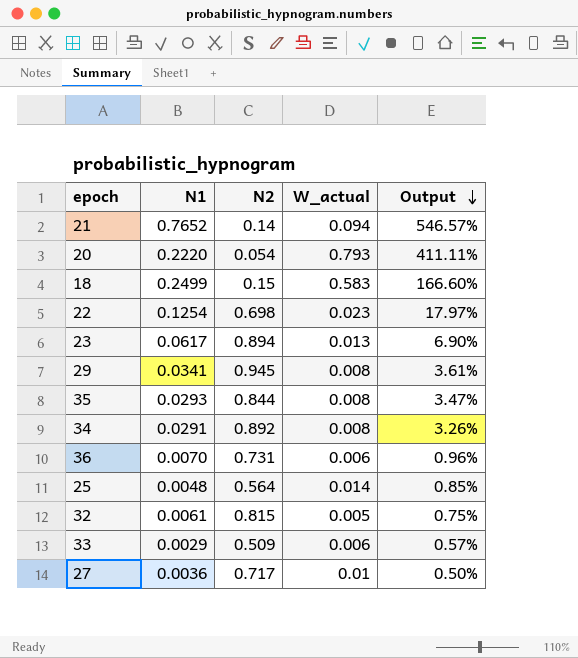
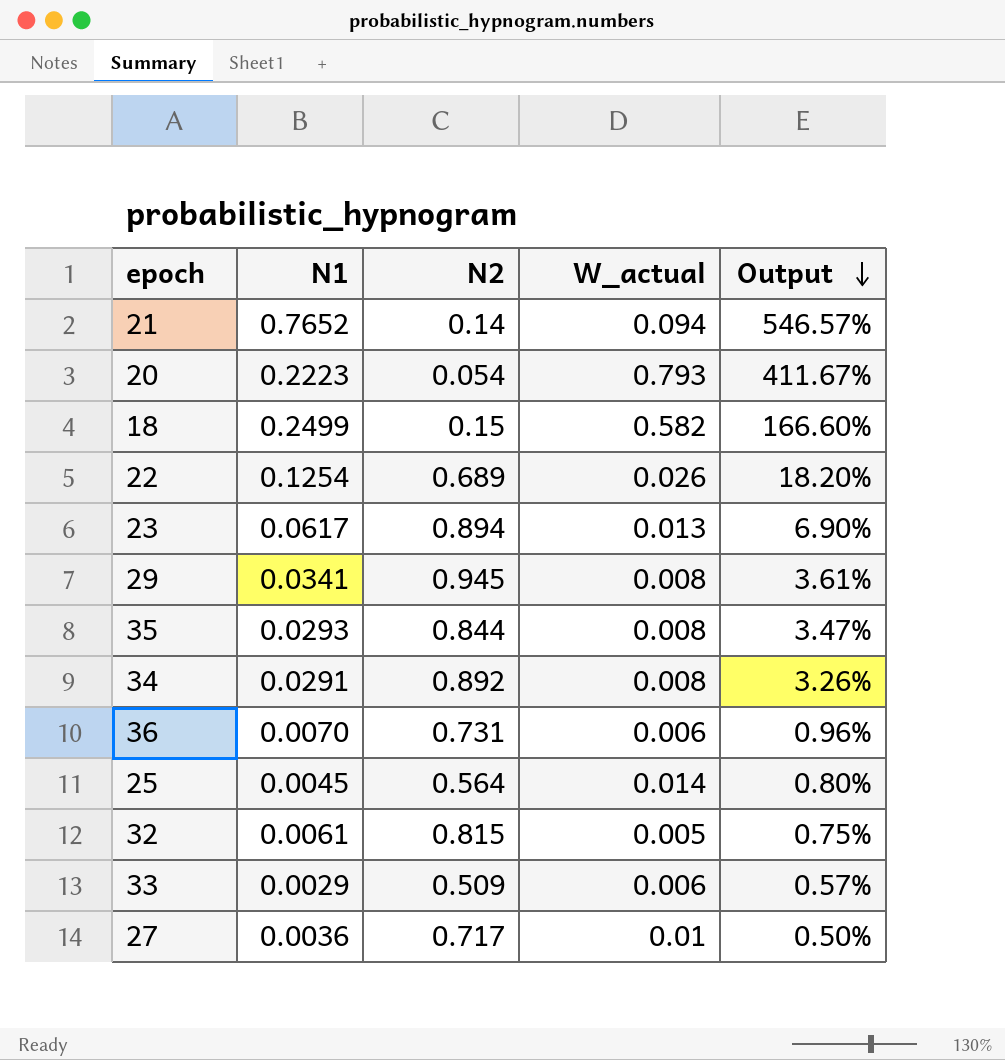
20 | N1: 0.2220 -> 0.2223
20 | Output: 411.11% -> 411.67%
18 | W_actual: 0.583 -> 0.582
22 | N2: 0.698 -> 0.689
22 | W_actual: 0.023 -> 0.026
22 | Output: 17.97% -> 18.20%
25 | N1: 0.0048 -> 0.0045
25 | Output: 0.85% -> 0.80%

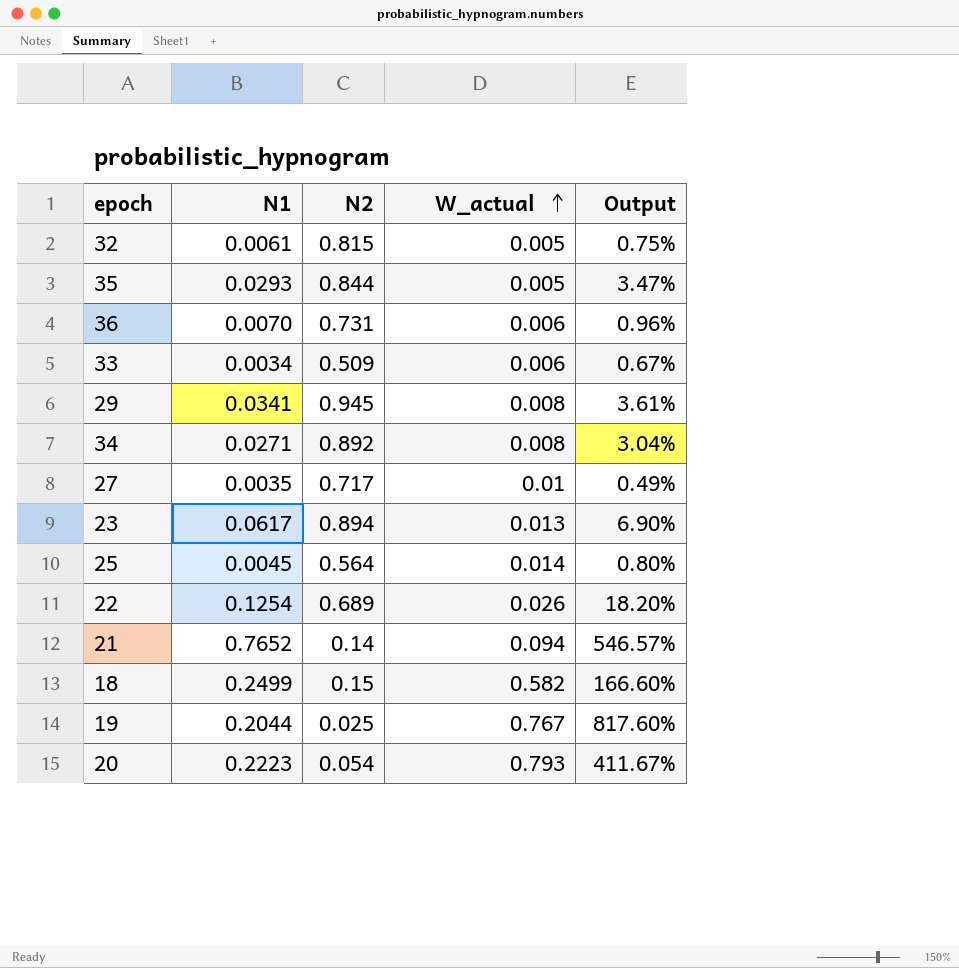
row order: Output descending -> W_actual ascending
35 | W_actual: 0.008 -> 0.005
33 | N1: 0.0029 -> 0.0034
33 | Output: 0.57% -> 0.67%
34 | N1: 0.0291 -> 0.0271
34 | Output: 3.26% -> 3.04%
27 | N1: 0.0036 -> 0.0035
27 | Output: 0.50% -> 0.49%
row 19: none -> 0.2044 | 0.025 | 0.767 | 817.60%

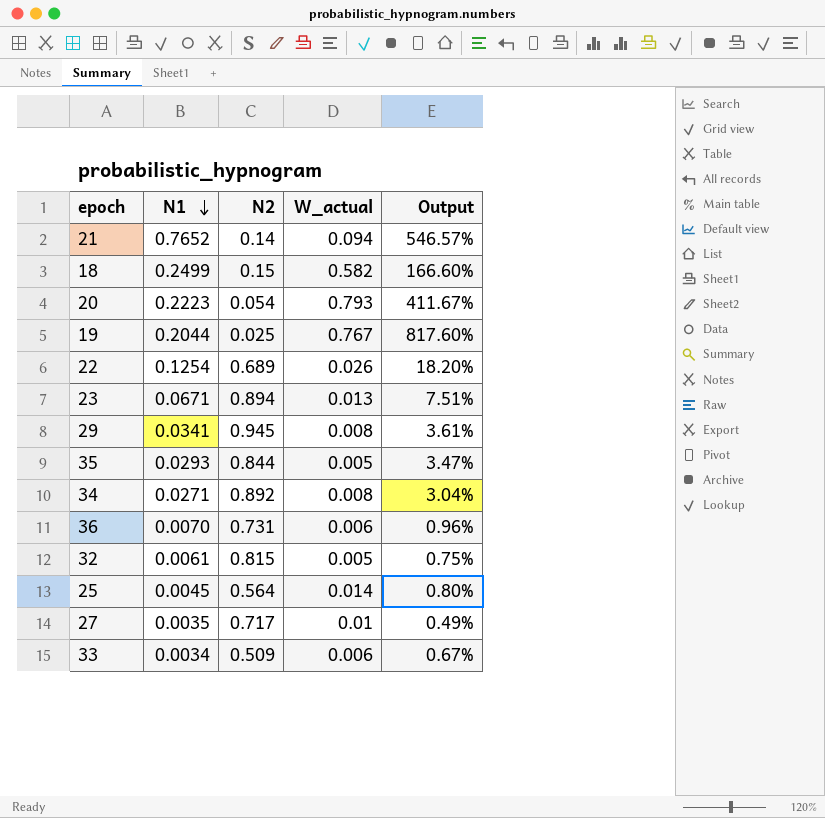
row order: W_actual ascending -> N1 descending
23 | N1: 0.0617 -> 0.0671
23 | Output: 6.90% -> 7.51%

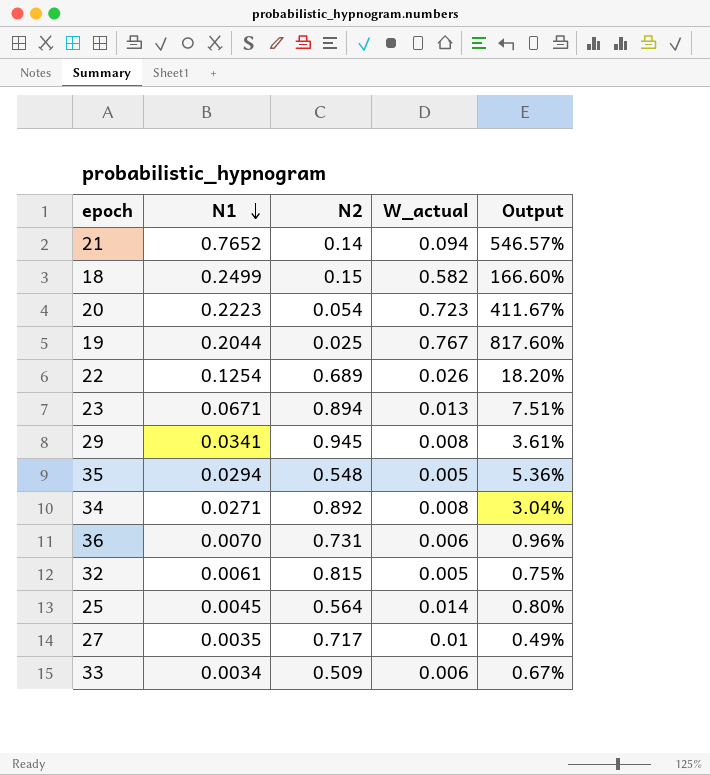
20 | W_actual: 0.793 -> 0.723
35 | N1: 0.0293 -> 0.0294
35 | N2: 0.844 -> 0.548
35 | Output: 3.47% -> 5.36%

